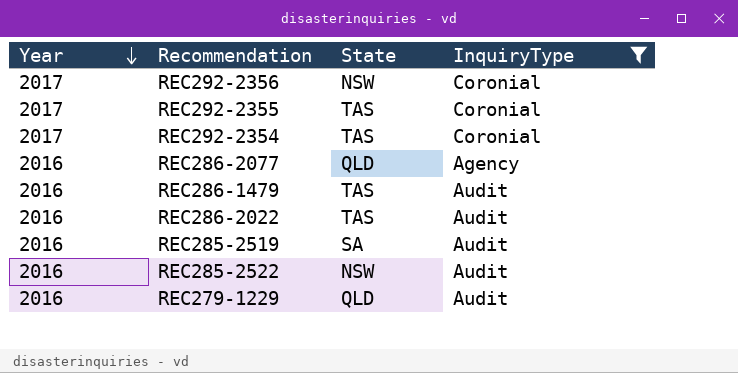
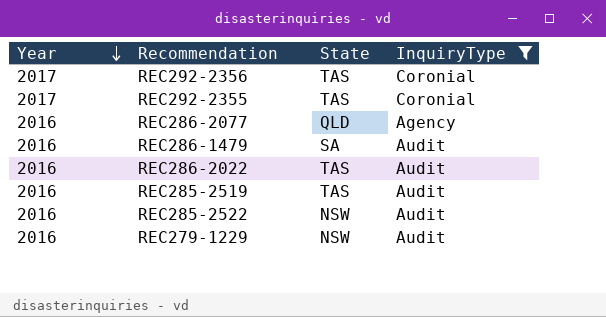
row REC292-2354: 2017 | TAS | Coronial -> none
REC292-2356 | State: NSW -> TAS
REC286-1479 | State: TAS -> SA
REC285-2519 | State: SA -> TAS
REC279-1229 | State: QLD -> NSW

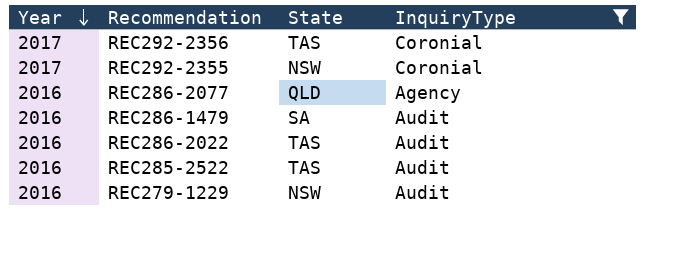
row REC285-2519: 2016 | TAS | Audit -> none
REC292-2355 | State: TAS -> NSW
REC285-2522 | State: NSW -> TAS

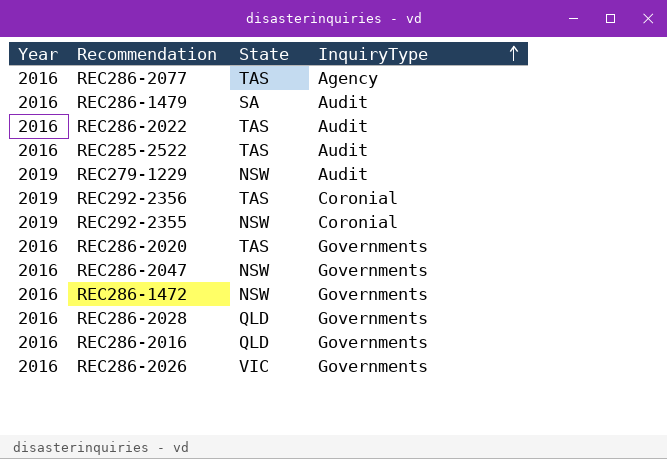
filter: InquiryType != Governments -> none
row order: Year descending -> InquiryType ascending
REC286-2077 | State: QLD -> TAS
REC279-1229 | Year: 2016 -> 2019
REC292-2356 | Year: 2017 -> 2019
REC292-2355 | Year: 2017 -> 2019

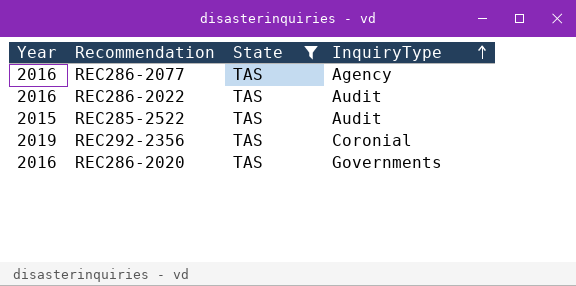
filter: none -> State = TAS
REC285-2522 | Year: 2016 -> 2015

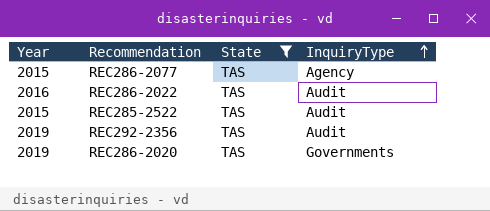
REC286-2077 | Year: 2016 -> 2015
REC292-2356 | InquiryType: Coronial -> Audit
REC286-2020 | Year: 2016 -> 2019

